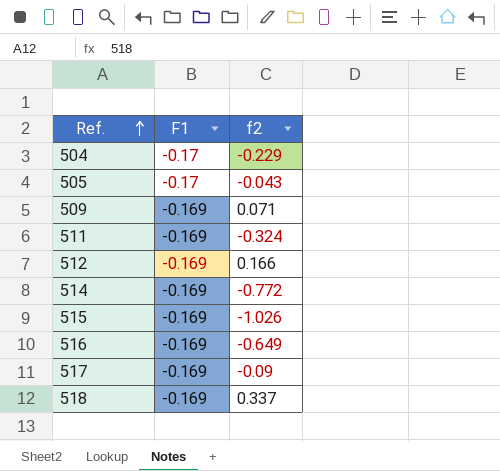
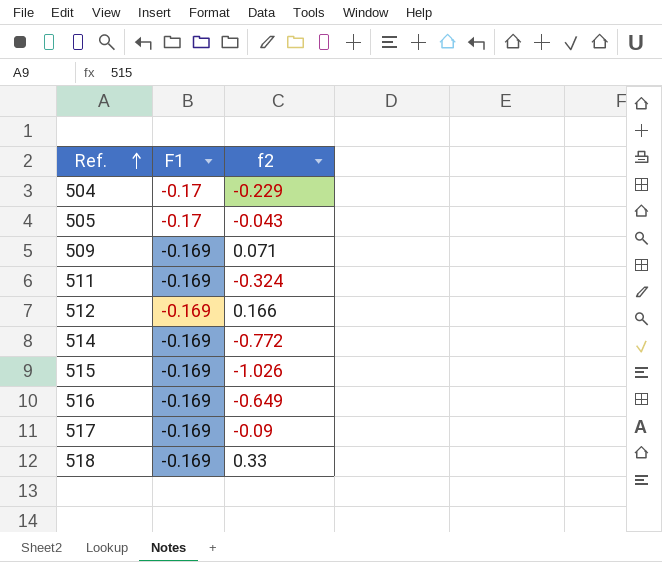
518 | f2: 0.337 -> 0.33

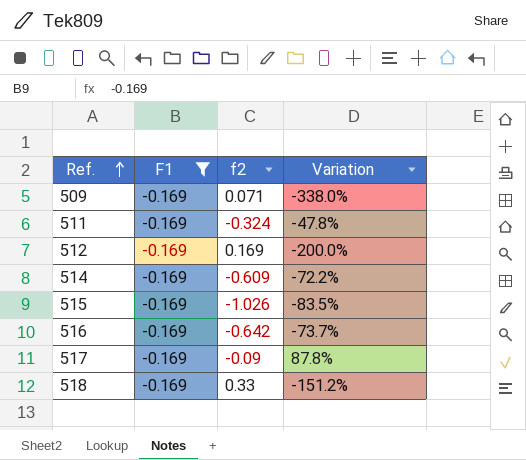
filter: none -> F1 = -0.169
column Variation | formula: none -> ([F1] - [f2]) / [f2]
512 | f2: 0.166 -> 0.169
514 | f2: -0.772 -> -0.609
516 | f2: -0.649 -> -0.642

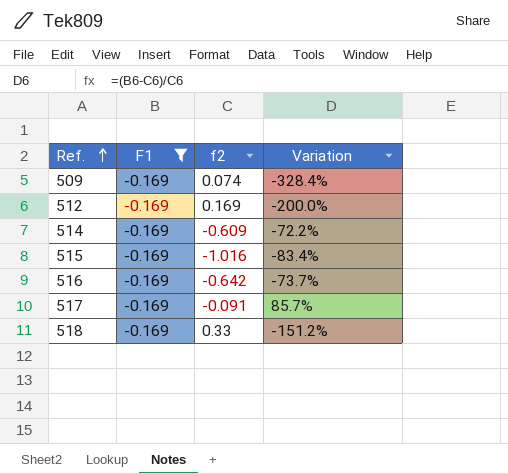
row 511: -0.169 | -0.324 | -47.8% -> none
509 | f2: 0.071 -> 0.074
509 | Variation: -338.0% -> -328.4%
515 | f2: -1.026 -> -1.016
515 | Variation: -83.5% -> -83.4%
517 | f2: -0.09 -> -0.091
517 | Variation: 87.8% -> 85.7%

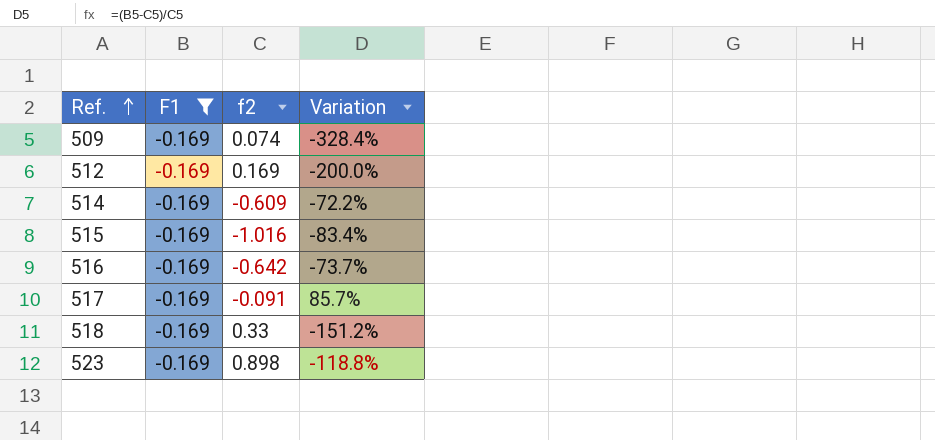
row 523: none -> -0.169 | 0.898 | -118.8%

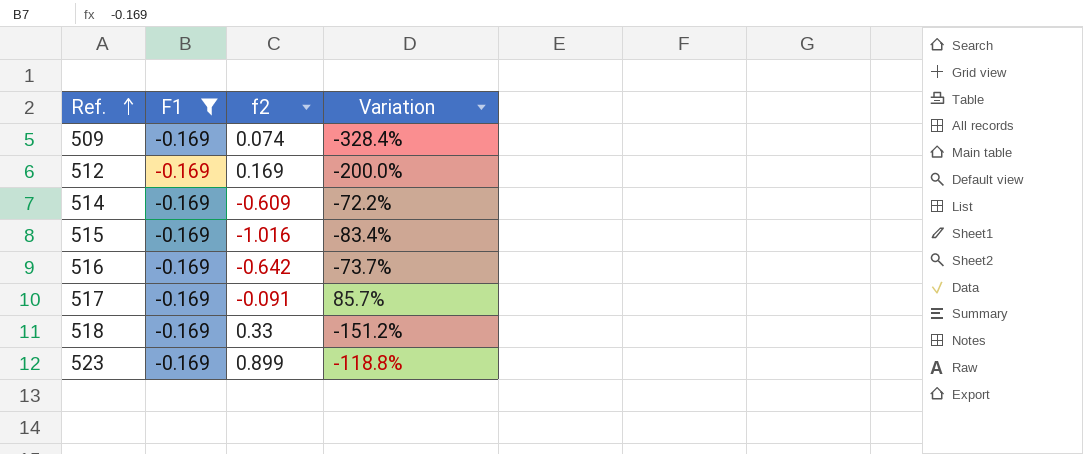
523 | f2: 0.898 -> 0.899

